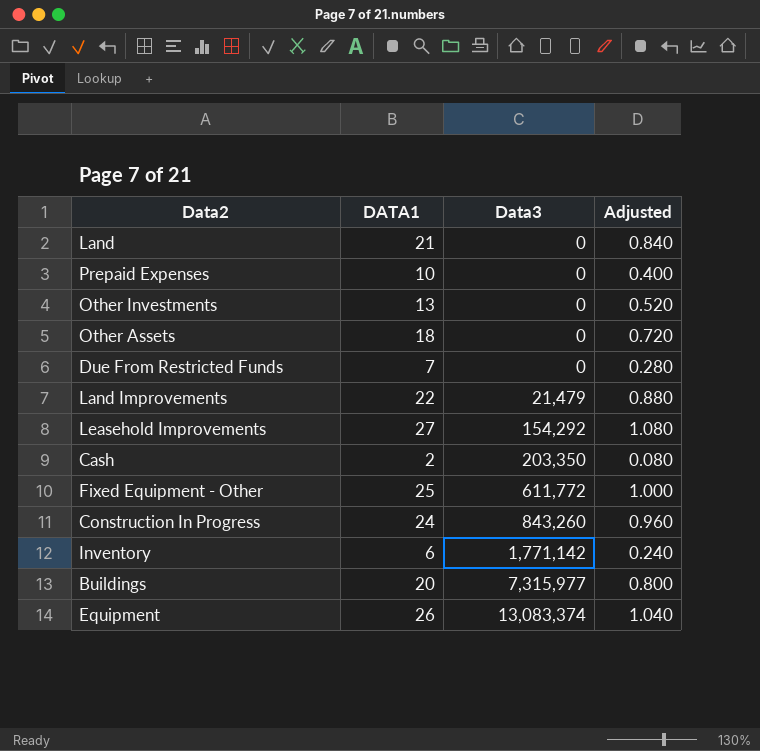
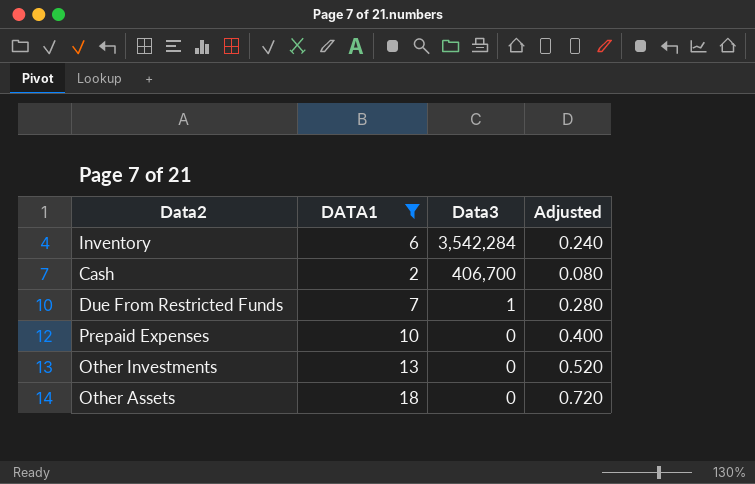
filter: none -> DATA1 <= 18
row order: Data3 ascending -> Data3 descending
Inventory | Data3: 1,771,142 -> 3,542,284
Cash | Data3: 203,350 -> 406,700
Due From Restricted Funds | Data3: 0 -> 1

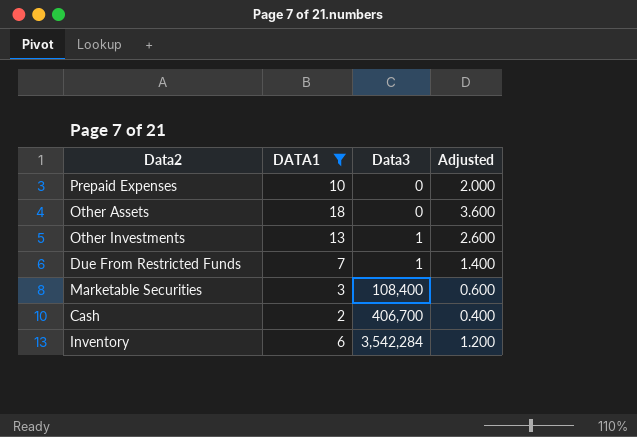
row order: Data3 descending -> Data3 ascending
column Adjusted | formula: [DATA1] * 0.04 -> [DATA1] * 0.2
Other Investments | Data3: 0 -> 1
row Marketable Securities: none -> 3 | 108,400 | 0.600

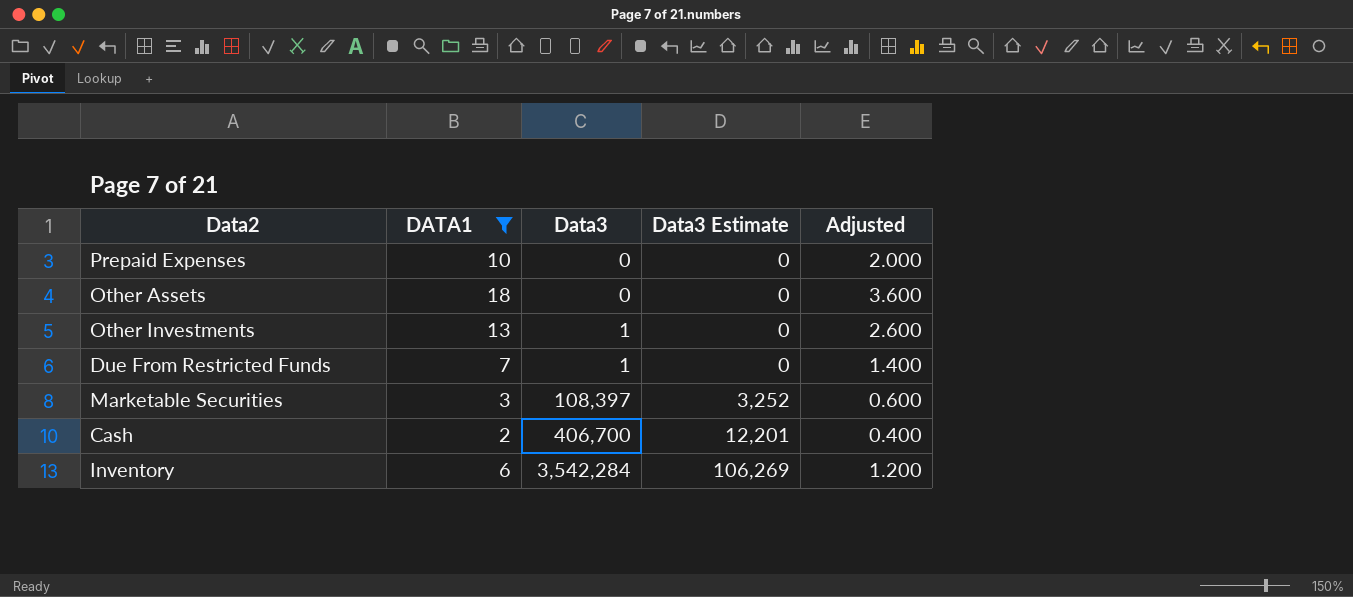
column Data3 Estimate | formula: none -> [Data3] * 0.03
Marketable Securities | Data3: 108,400 -> 108,397

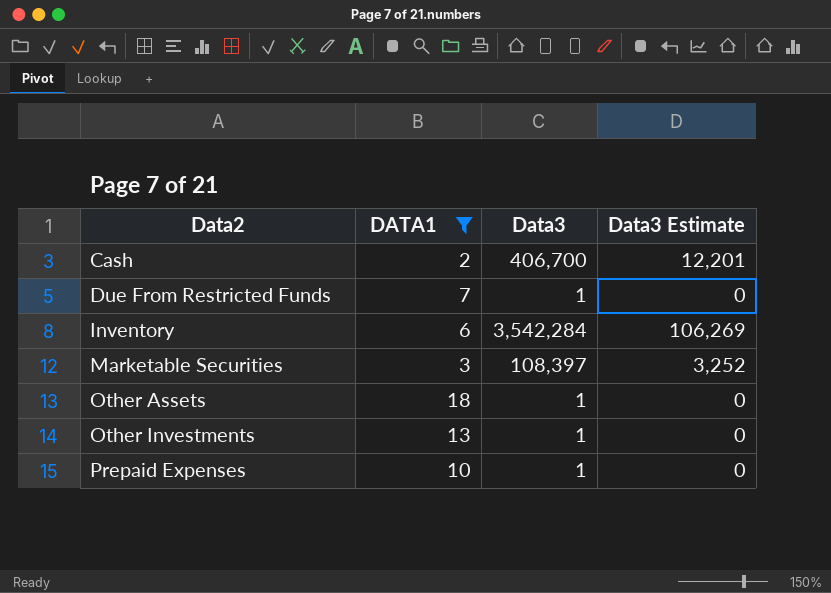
row order: Data3 ascending -> Data2 ascending
column Adjusted | formula: [DATA1] * 0.2 -> none
Other Assets | Data3: 0 -> 1
Prepaid Expenses | Data3: 0 -> 1

